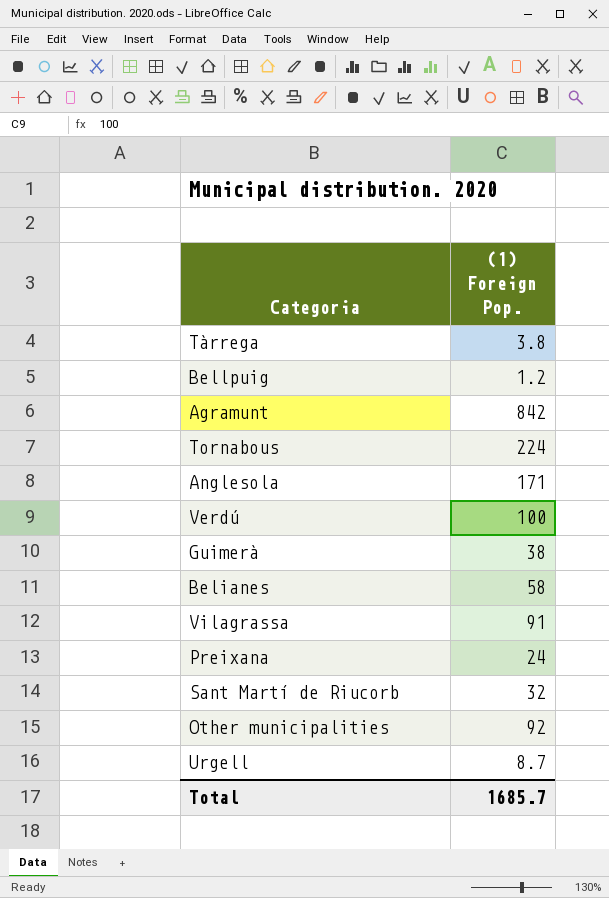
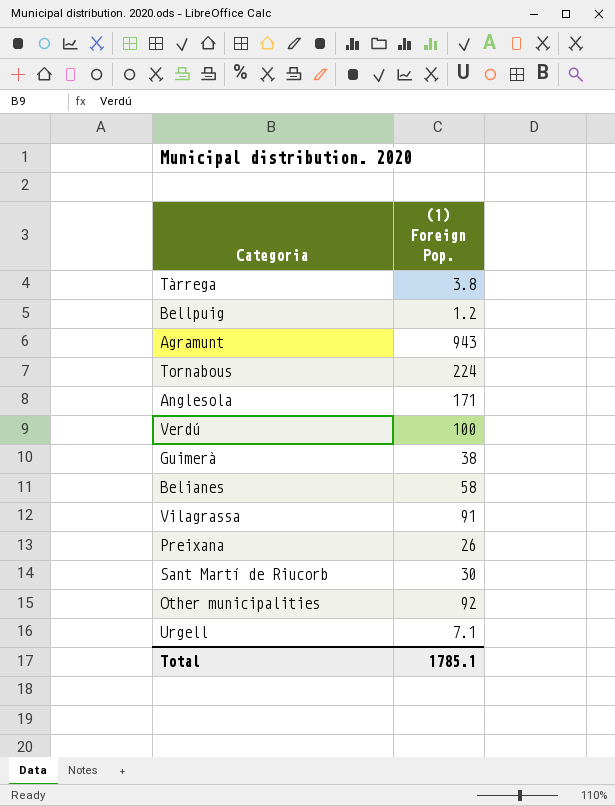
Agramunt | (1) Foreign Pop.: 842 -> 943
Preixana | (1) Foreign Pop.: 24 -> 26
Sant Martí de Riucorb | (1) Foreign Pop.: 32 -> 30
Urgell | (1) Foreign Pop.: 8.7 -> 7.1
Total | (1) Foreign Pop.: 1685.7 -> 1785.1

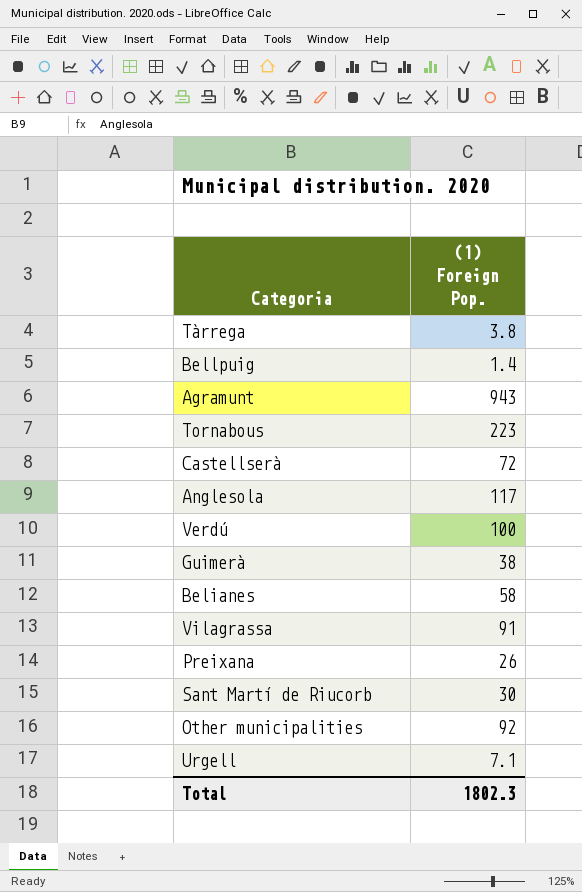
Bellpuig | (1) Foreign Pop.: 1.2 -> 1.4
Tornabous | (1) Foreign Pop.: 224 -> 223
row Castellserà: none -> 72
Anglesola | (1) Foreign Pop.: 171 -> 117
Total | (1) Foreign Pop.: 1785.1 -> 1802.3

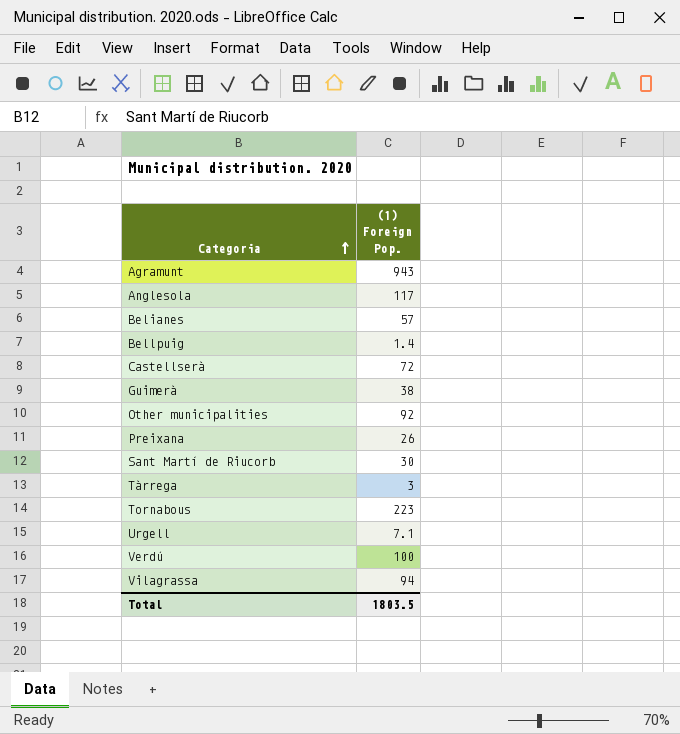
row order: none -> Categoria ascending
Belianes | (1) Foreign Pop.: 58 -> 57
Tàrrega | (1) Foreign Pop.: 3.8 -> 3
Vilagrassa | (1) Foreign Pop.: 91 -> 94
Total | (1) Foreign Pop.: 1802.3 -> 1803.5

